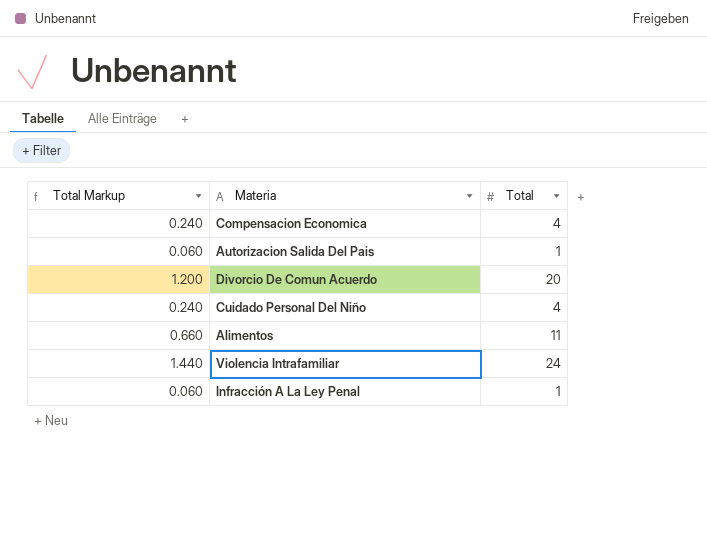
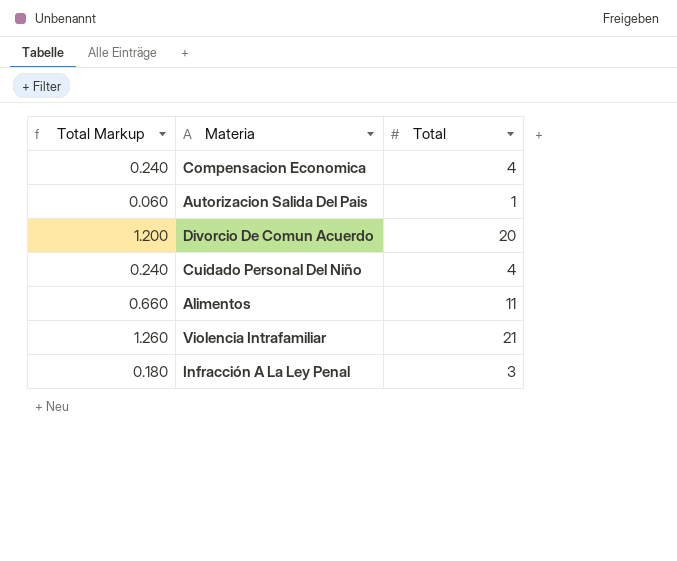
Violencia Intrafamiliar | Total Markup: 1.440 -> 1.260
Violencia Intrafamiliar | Total: 24 -> 21
Infracción A La Ley Penal | Total Markup: 0.060 -> 0.180
Infracción A La Ley Penal | Total: 1 -> 3

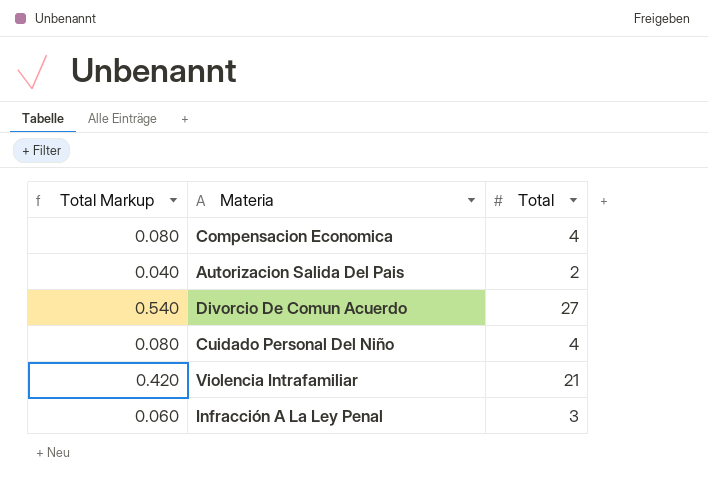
column Total Markup | formula: [Total] * 0.06 -> [Total] * 0.02
row Alimentos: 0.660 | 11 -> none
Autorizacion Salida Del Pais | Total: 1 -> 2
Divorcio De Comun Acuerdo | Total: 20 -> 27

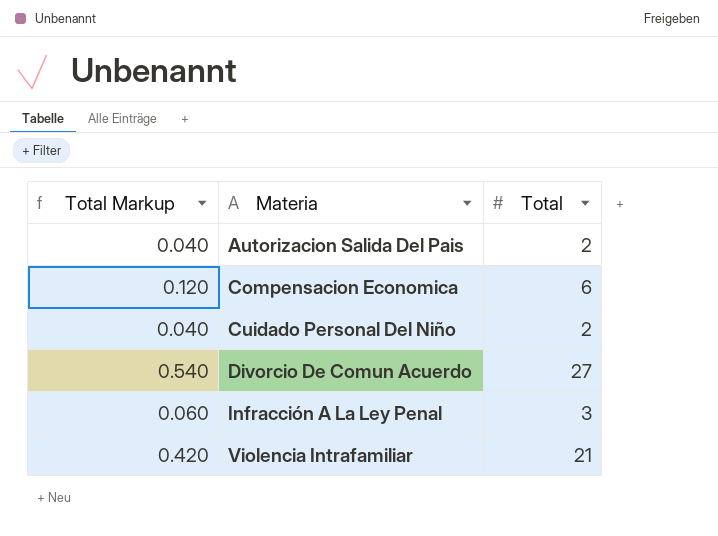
row order: none -> Materia ascending
Compensacion Economica | Total Markup: 0.080 -> 0.120
Compensacion Economica | Total: 4 -> 6
Cuidado Personal Del Niño | Total Markup: 0.080 -> 0.040
Cuidado Personal Del Niño | Total: 4 -> 2

